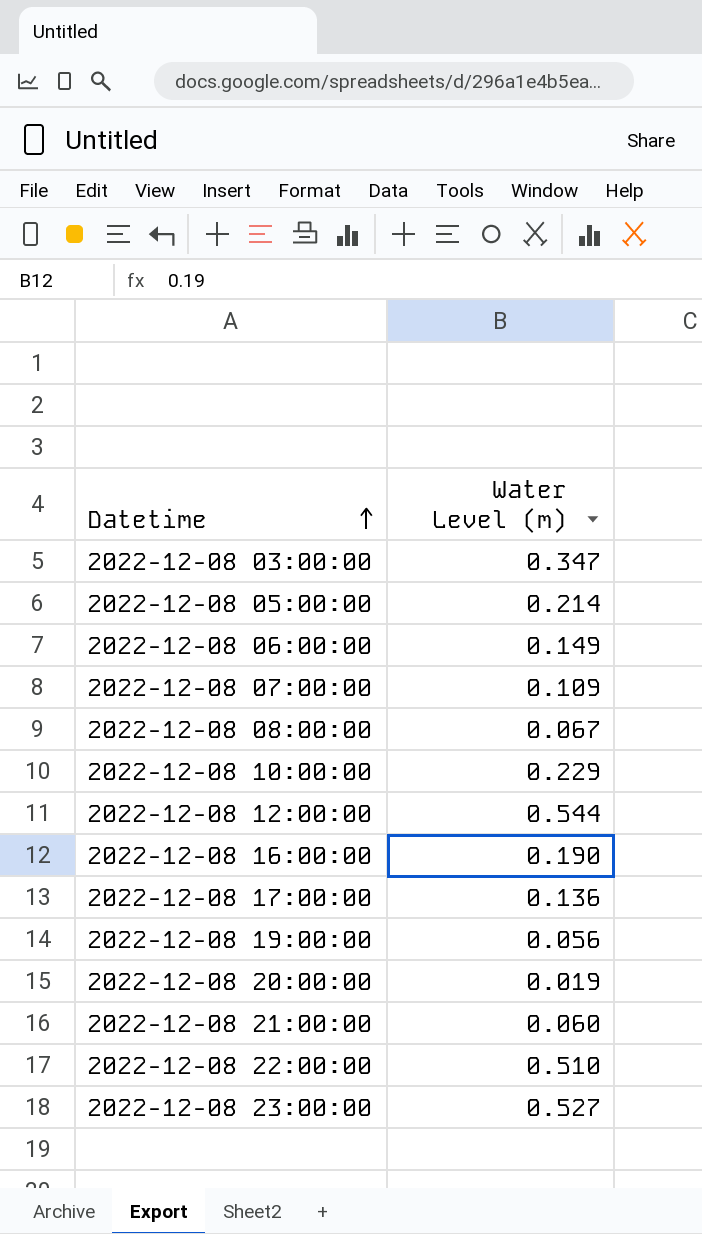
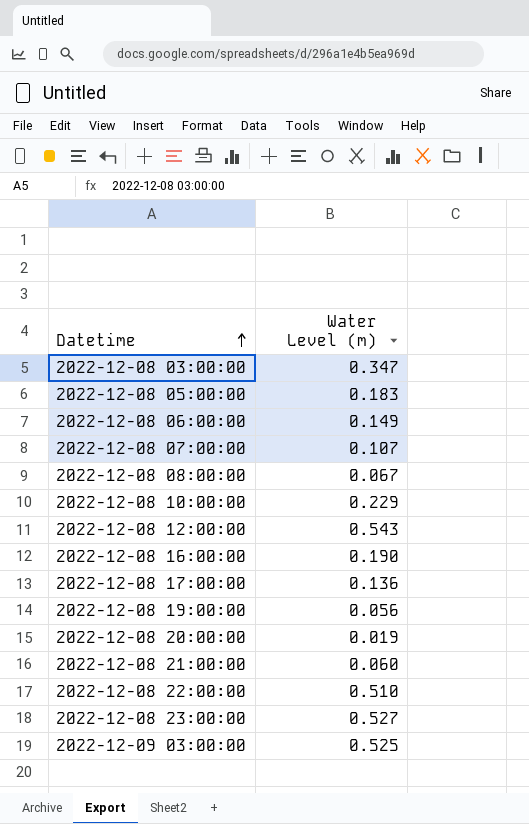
2022-12-08 05:00:00 | Water Level (m): 0.214 -> 0.183
2022-12-08 07:00:00 | Water Level (m): 0.109 -> 0.107
2022-12-08 12:00:00 | Water Level (m): 0.544 -> 0.543
row 2022-12-09 03:00:00: none -> 0.525

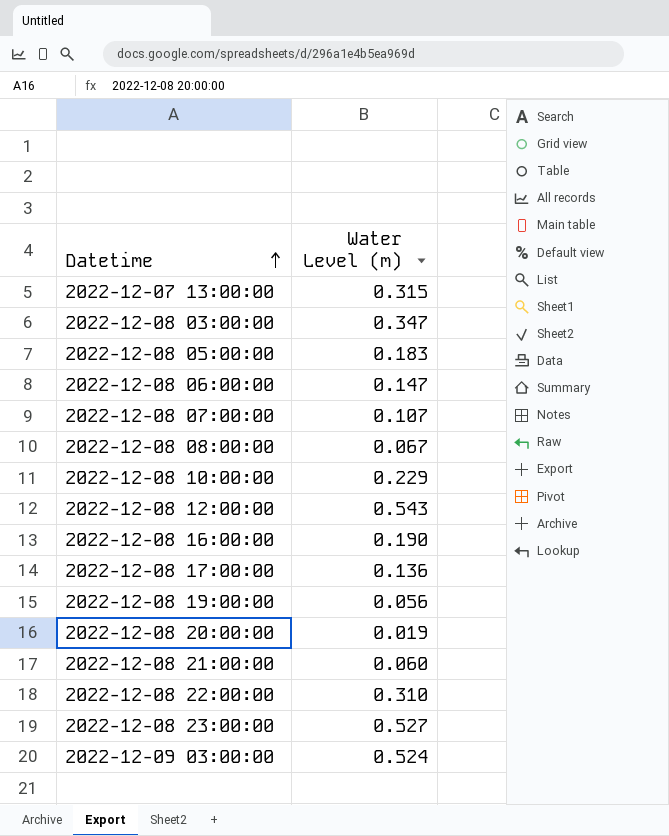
row 2022-12-07 13:00:00: none -> 0.315
2022-12-08 06:00:00 | Water Level (m): 0.149 -> 0.147
2022-12-08 22:00:00 | Water Level (m): 0.510 -> 0.310
2022-12-09 03:00:00 | Water Level (m): 0.525 -> 0.524

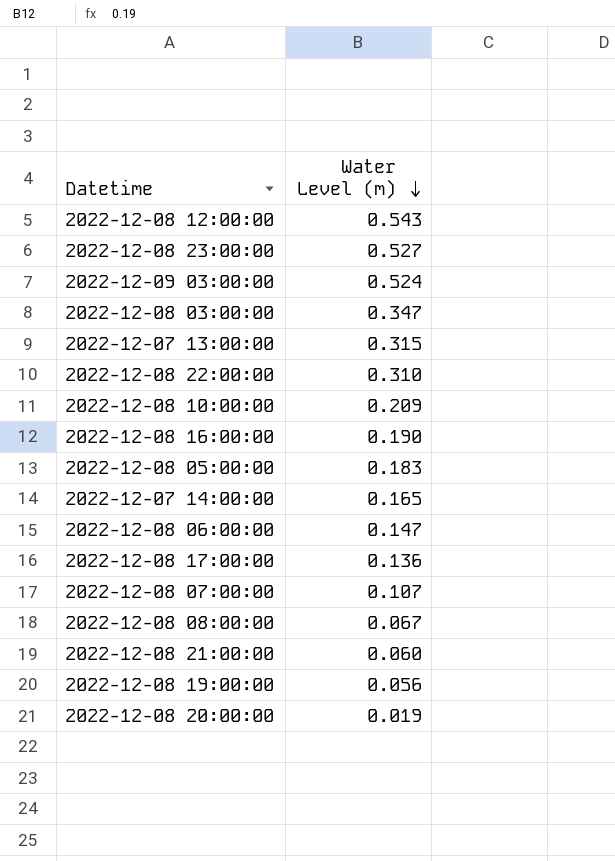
row order: Datetime ascending -> Water Level (m) descending
2022-12-08 10:00:00 | Water Level (m): 0.229 -> 0.209
row 2022-12-07 14:00:00: none -> 0.165

